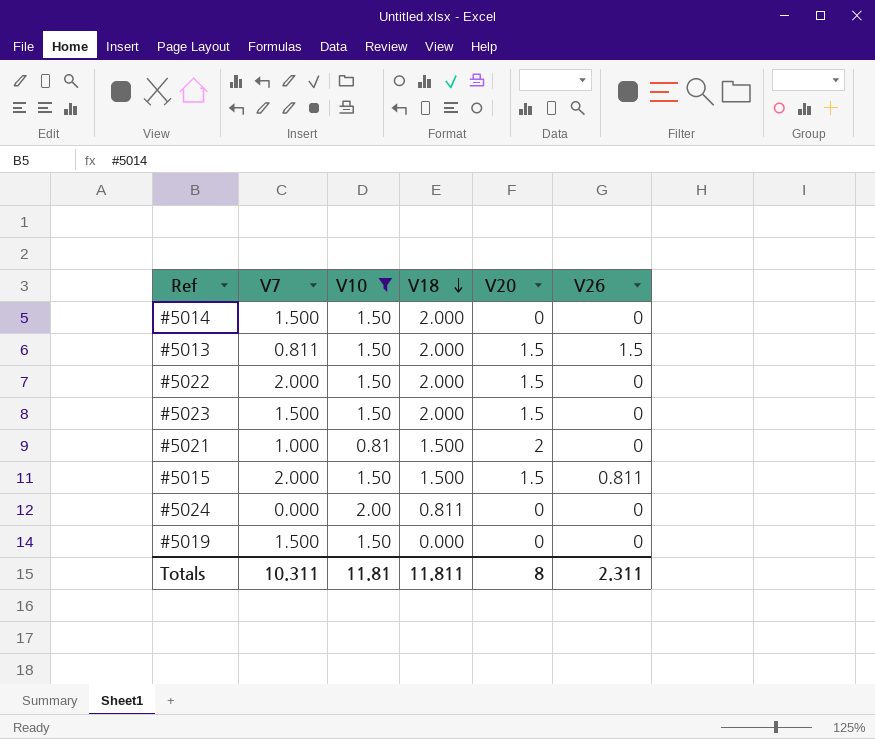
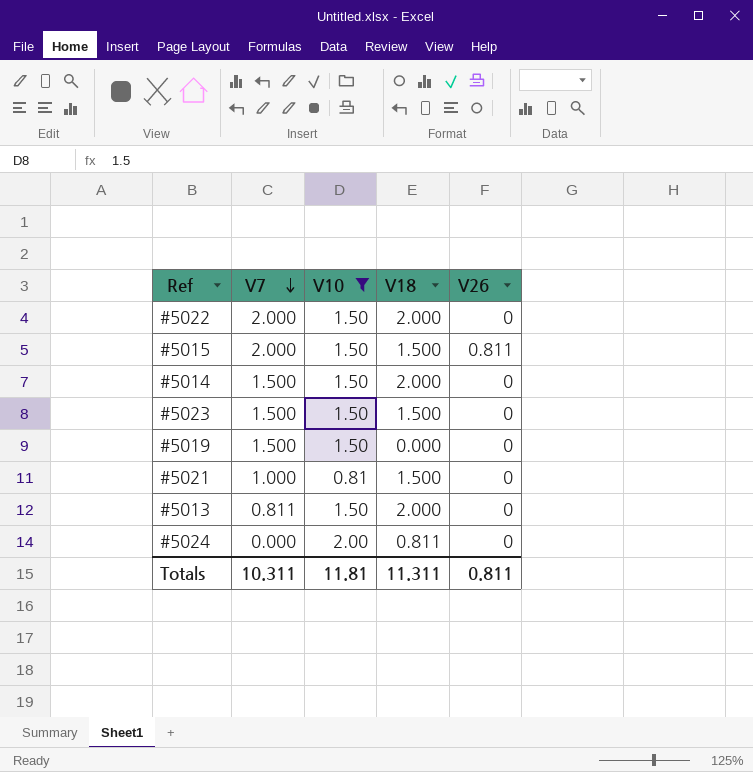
row order: V18 descending -> V7 descending
column V20 | position: 5 -> none
#5023 | V18: 2.000 -> 1.500
#5013 | V26: 1.5 -> 0
Totals | V18: 11.811 -> 11.311
Totals | V26: 2.311 -> 0.811

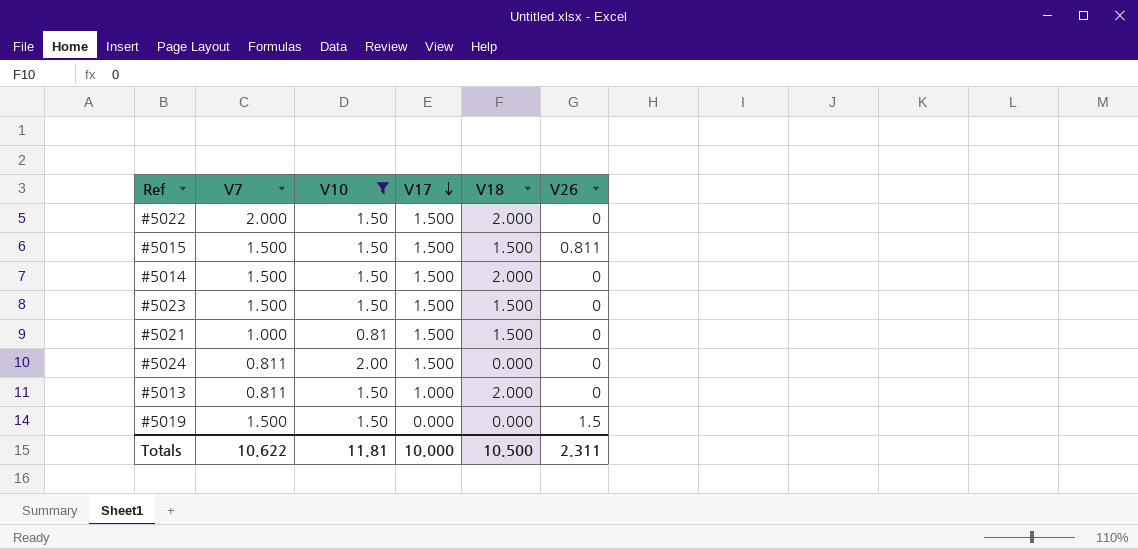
row order: V7 descending -> V17 descending
column V17 | position: none -> 4
#5015 | V7: 2.000 -> 1.500
#5024 | V7: 0.000 -> 0.811
#5024 | V18: 0.811 -> 0.000
#5019 | V26: 0 -> 1.5
Totals | V7: 10.311 -> 10.622
Totals | V18: 11.311 -> 10.500
Totals | V26: 0.811 -> 2.311

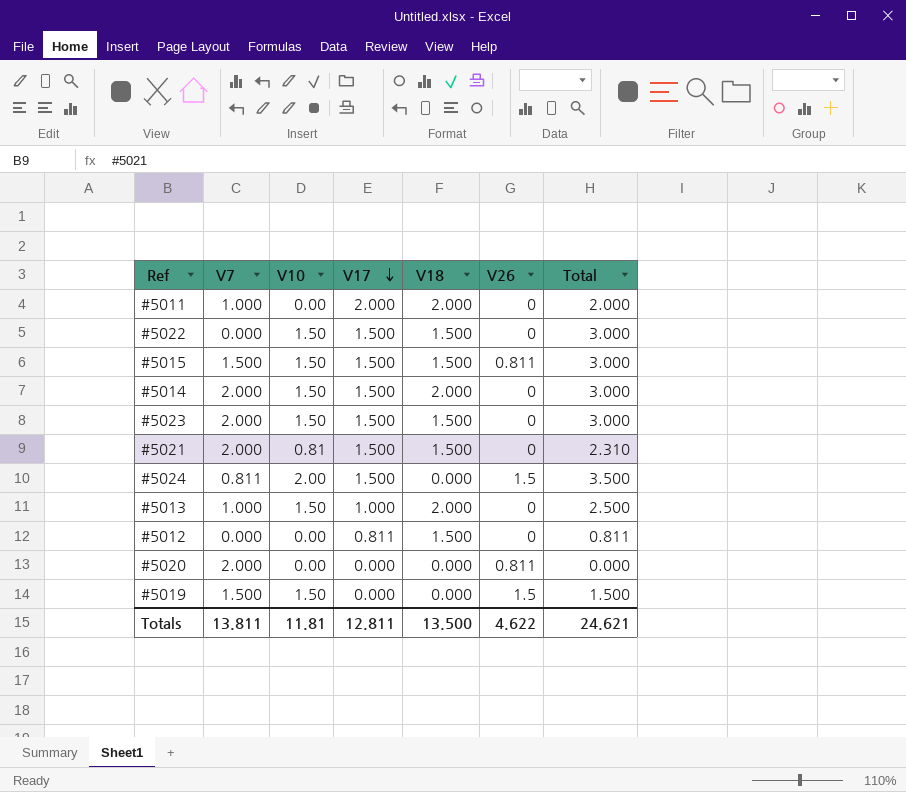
filter: V10 != 0.00 -> none
column Total | formula: none -> [V10] + [V17]
#5022 | V7: 2.000 -> 0.000
#5022 | V18: 2.000 -> 1.500
#5014 | V7: 1.500 -> 2.000
#5023 | V7: 1.500 -> 2.000
#5021 | V7: 1.000 -> 2.000
#5024 | V26: 0 -> 1.5
#5013 | V7: 0.811 -> 1.000
Totals | V7: 10.622 -> 13.811
Totals | V17: 10.000 -> 12.811
Totals | V18: 10.500 -> 13.500
Totals | V26: 2.311 -> 4.622

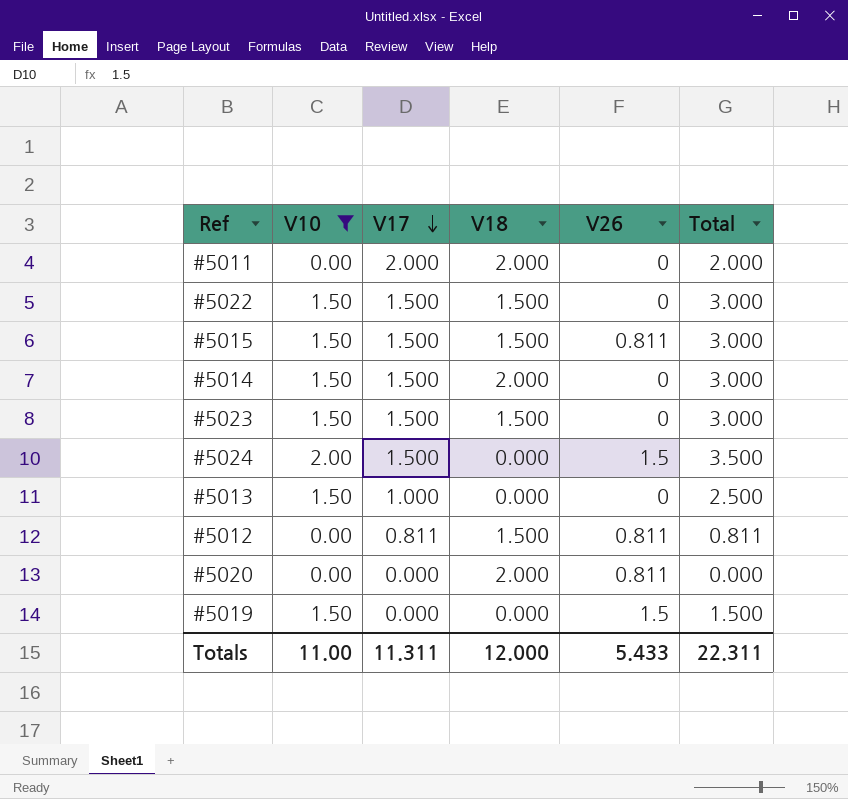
filter: none -> V10 != 0.81
column V7 | position: 2 -> none
#5013 | V18: 2.000 -> 0.000
#5012 | V26: 0 -> 0.811
#5020 | V18: 0.000 -> 2.000
Totals | V10: 11.81 -> 11.00
Totals | V17: 12.811 -> 11.311
Totals | V18: 13.500 -> 12.000
Totals | V26: 4.622 -> 5.433
Totals | Total: 24.621 -> 22.311

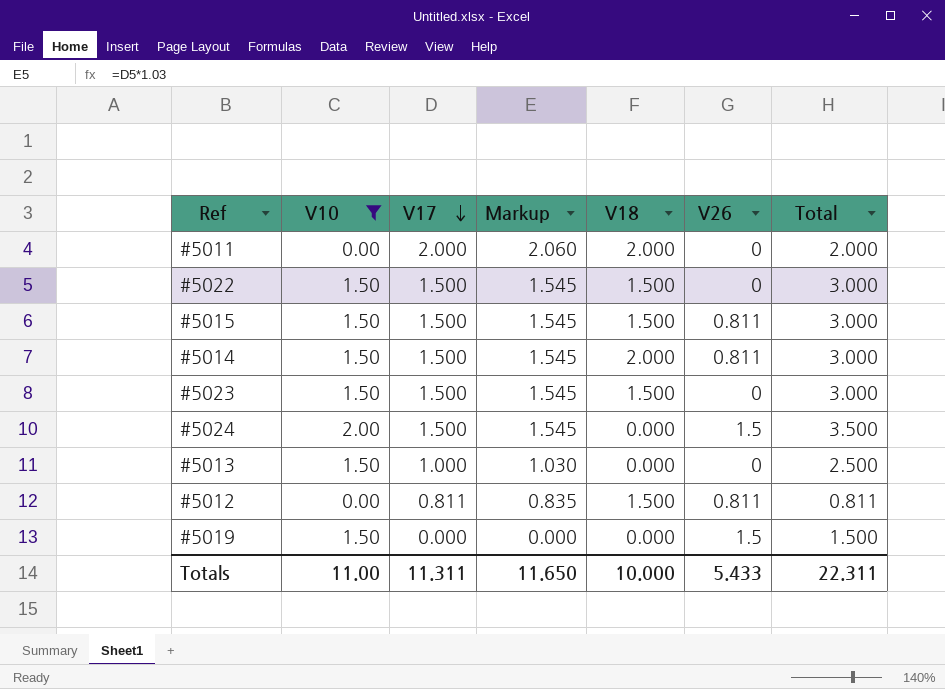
column Markup | formula: none -> [V17] * 1.03
row #5020: 0.00 | 0.000 | 2.000 | 0.811 | 0.000 -> none
#5014 | V26: 0 -> 0.811
Totals | V18: 12.000 -> 10.000

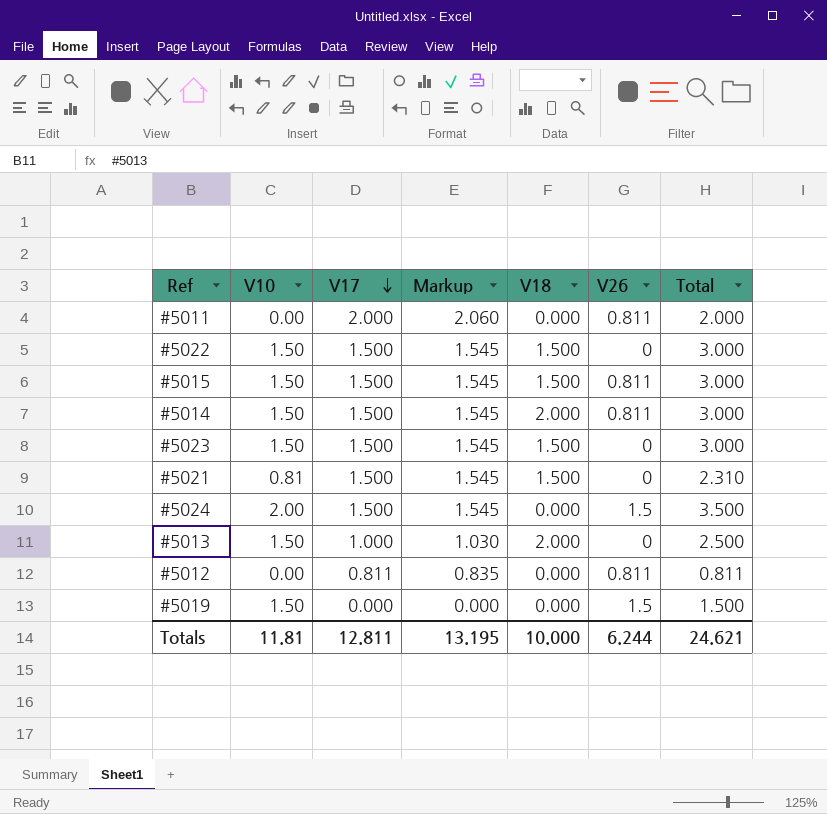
filter: V10 != 0.81 -> none
#5011 | V18: 2.000 -> 0.000
#5011 | V26: 0 -> 0.811
#5013 | V18: 0.000 -> 2.000
#5012 | V18: 1.500 -> 0.000
Totals | V10: 11.00 -> 11.81
Totals | V17: 11.311 -> 12.811
Totals | Markup: 11.650 -> 13.195
Totals | V26: 5.433 -> 6.244
Totals | Total: 22.311 -> 24.621

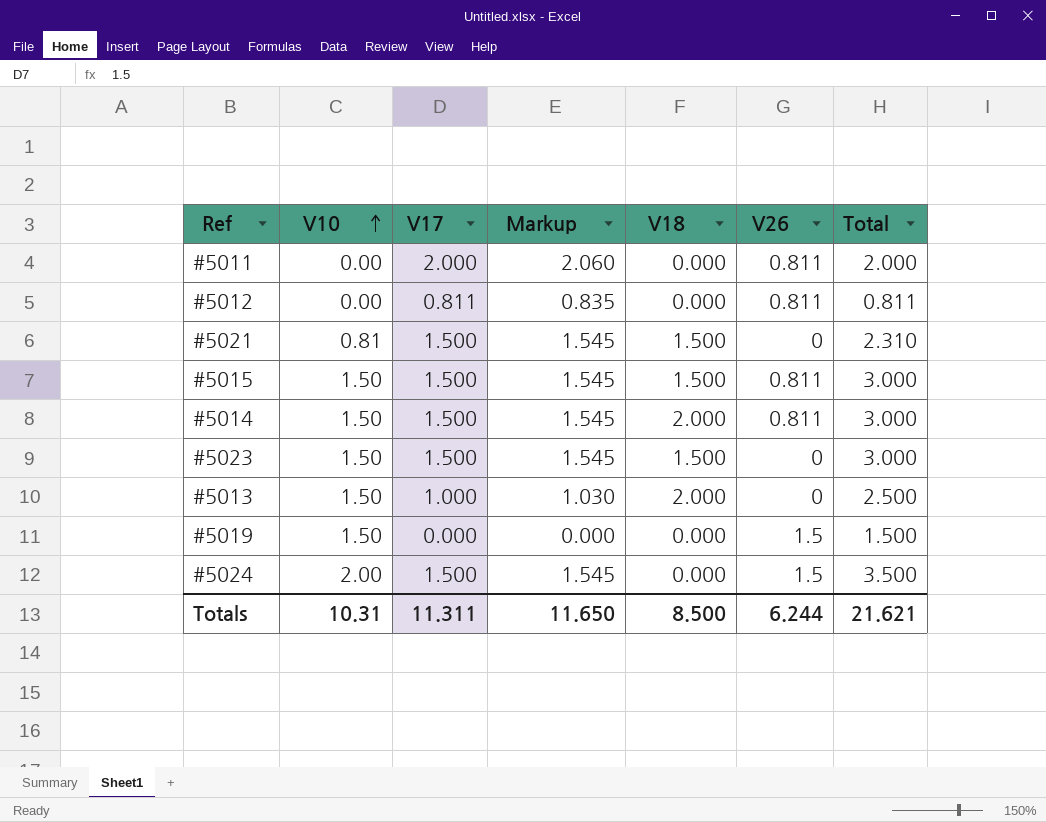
row order: V17 descending -> V10 ascending
row #5022: 1.50 | 1.500 | 1.545 | 1.500 | 0 | 3.000 -> none
Totals | V10: 11.81 -> 10.31
Totals | V17: 12.811 -> 11.311
Totals | Markup: 13.195 -> 11.650
Totals | V18: 10.000 -> 8.500
Totals | Total: 24.621 -> 21.621

